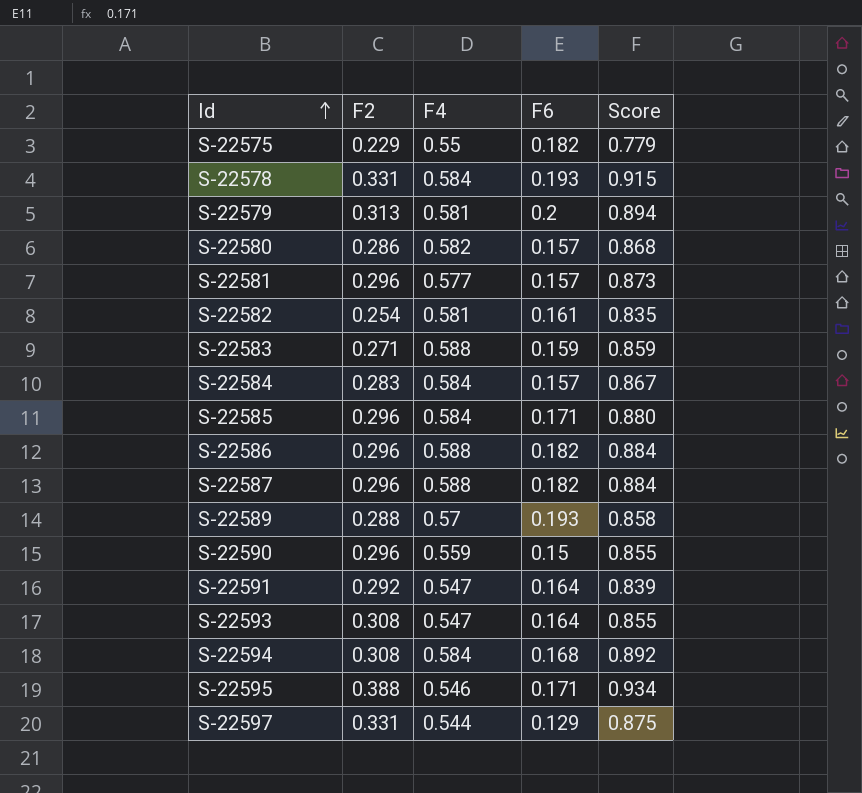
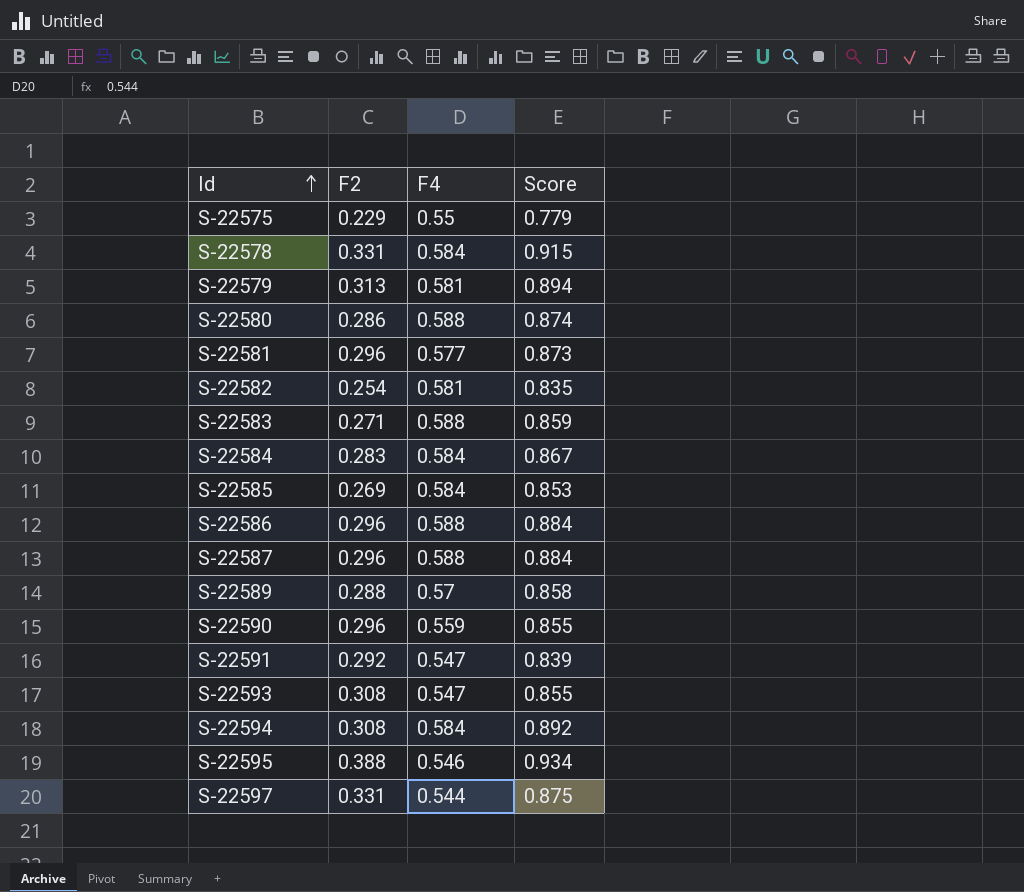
column F6 | position: 4 -> none
S-22580 | F4: 0.582 -> 0.588
S-22580 | Score: 0.868 -> 0.874
S-22585 | F2: 0.296 -> 0.269
S-22585 | Score: 0.880 -> 0.853

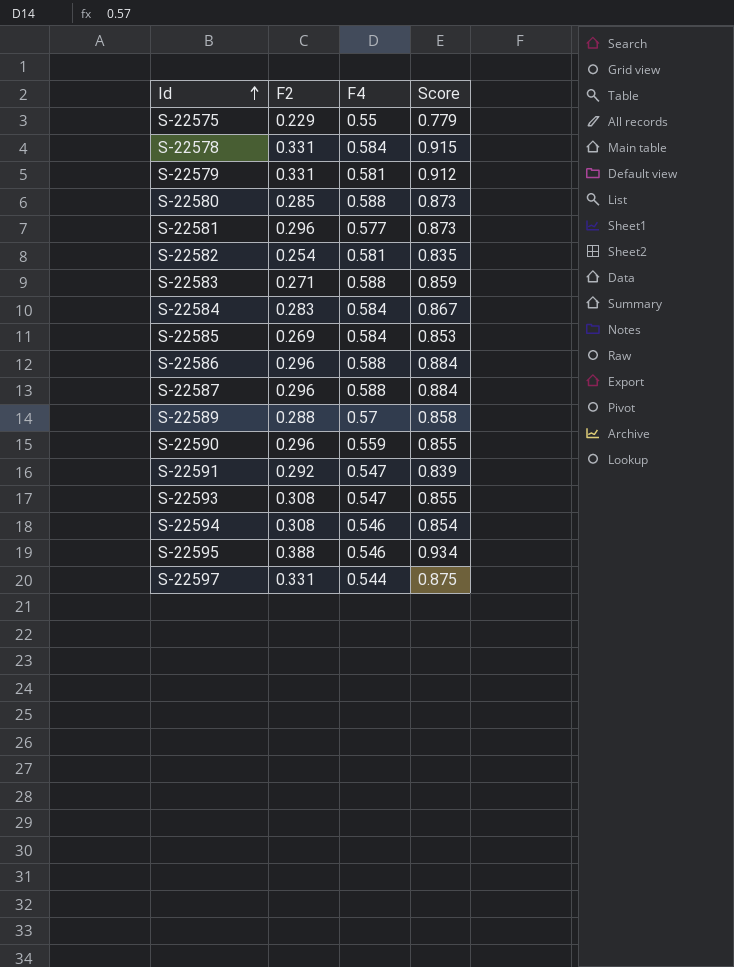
S-22579 | F2: 0.313 -> 0.331
S-22579 | Score: 0.894 -> 0.912
S-22580 | F2: 0.286 -> 0.285
S-22580 | Score: 0.874 -> 0.873
S-22594 | F4: 0.584 -> 0.546
S-22594 | Score: 0.892 -> 0.854

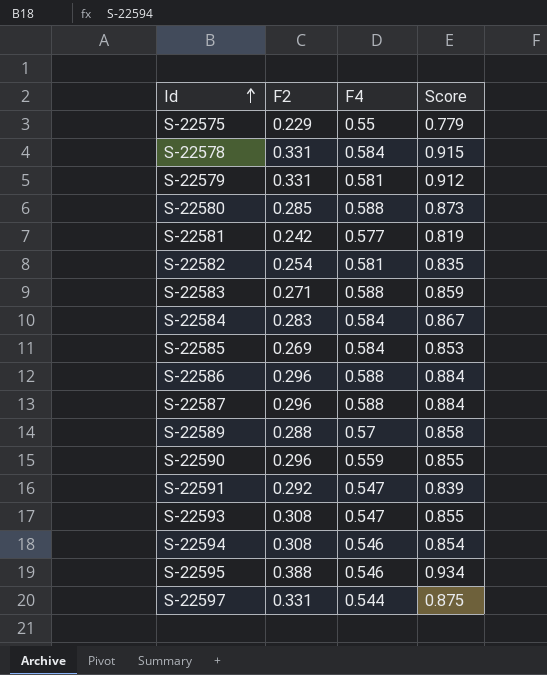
S-22581 | F2: 0.296 -> 0.242
S-22581 | Score: 0.873 -> 0.819

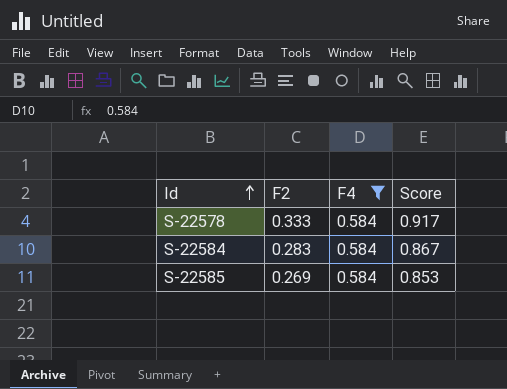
filter: none -> F4 = 0.584
S-22578 | F2: 0.331 -> 0.333
S-22578 | Score: 0.915 -> 0.917

